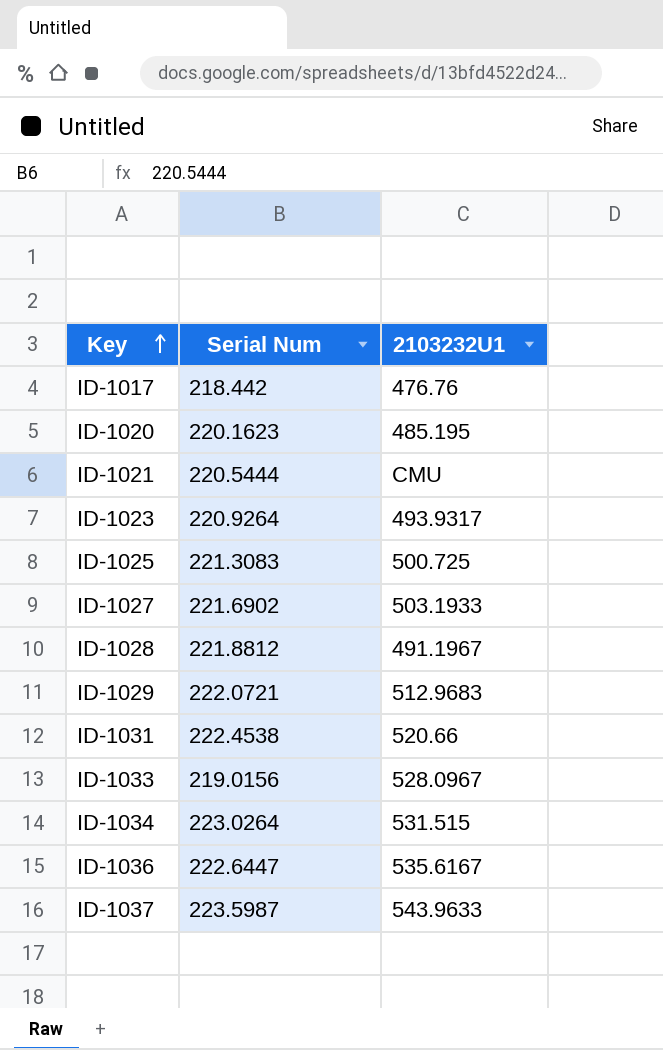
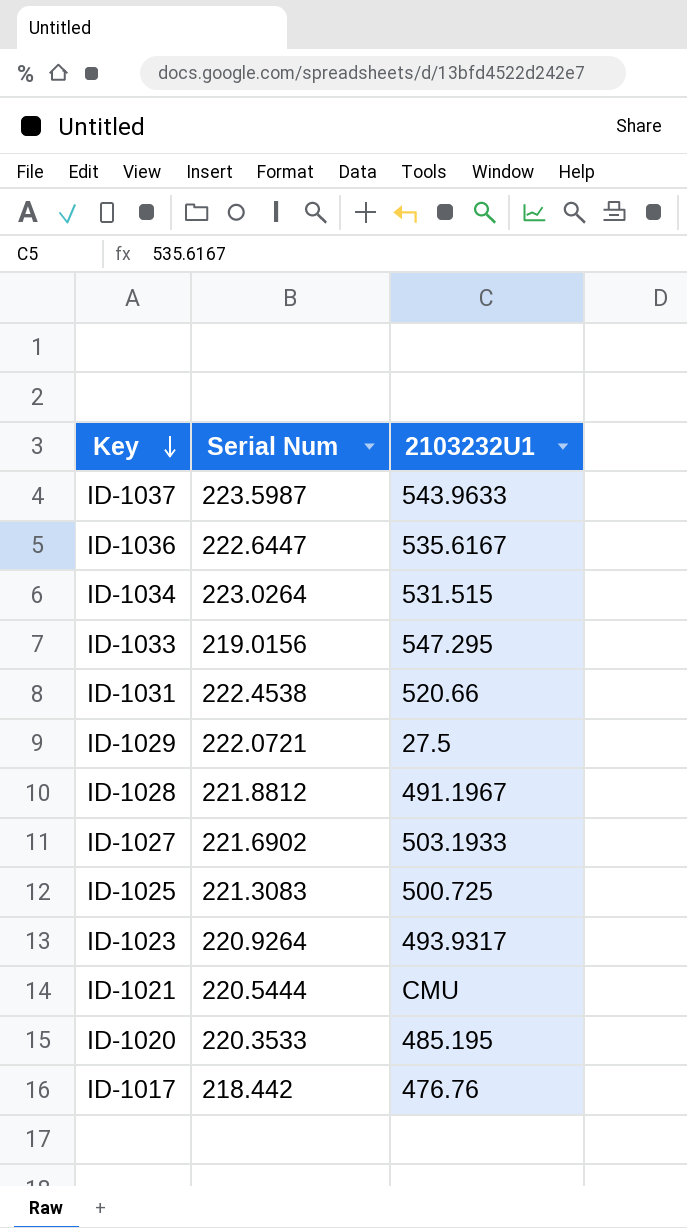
row order: Key ascending -> Key descending
ID-1033 | 2103232U1: 528.0967 -> 547.295
ID-1029 | 2103232U1: 512.9683 -> 27.5
ID-1020 | Serial Num: 220.1623 -> 220.3533

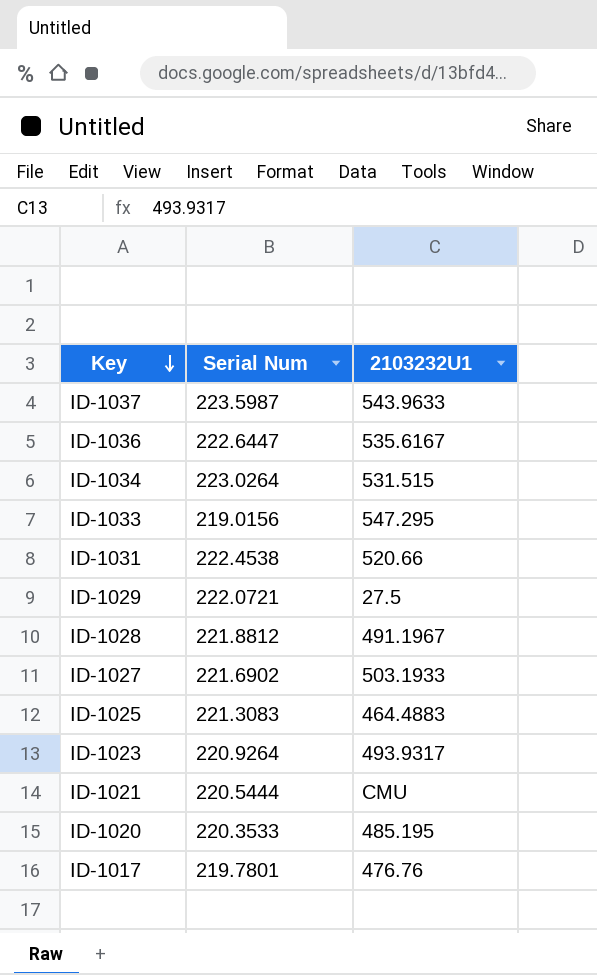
ID-1025 | 2103232U1: 500.725 -> 464.4883
ID-1017 | Serial Num: 218.442 -> 219.7801

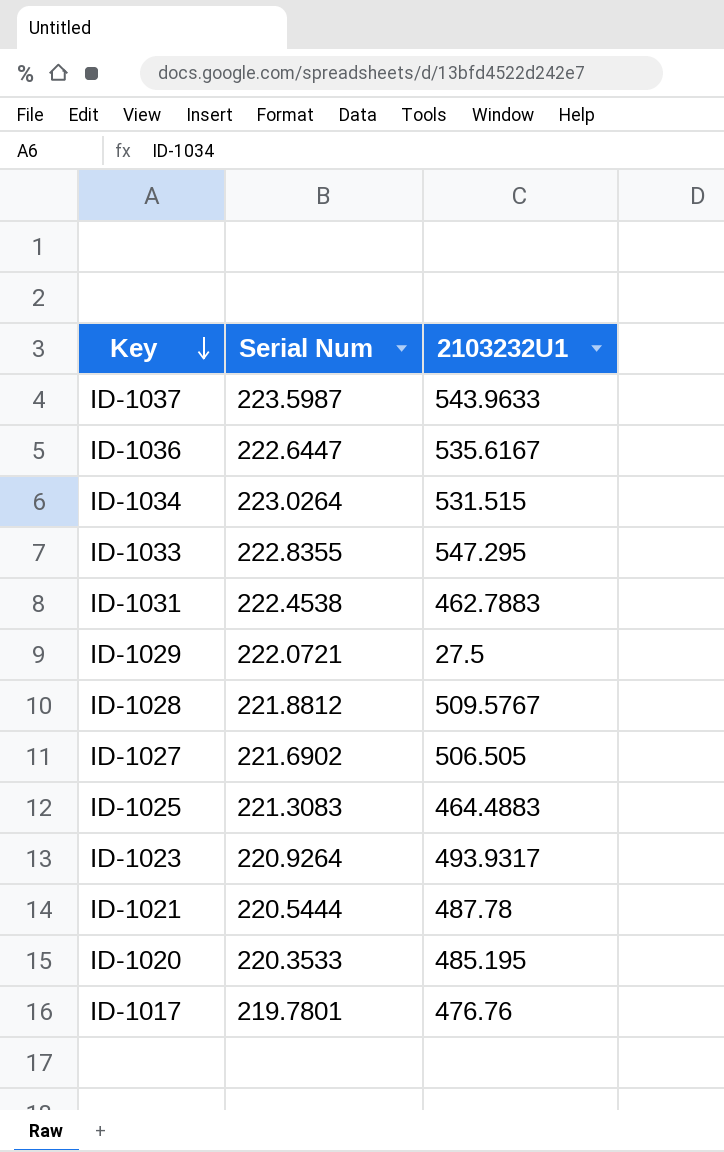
ID-1033 | Serial Num: 219.0156 -> 222.8355
ID-1031 | 2103232U1: 520.66 -> 462.7883
ID-1028 | 2103232U1: 491.1967 -> 509.5767
ID-1027 | 2103232U1: 503.1933 -> 506.505
ID-1021 | 2103232U1: CMU -> 487.78

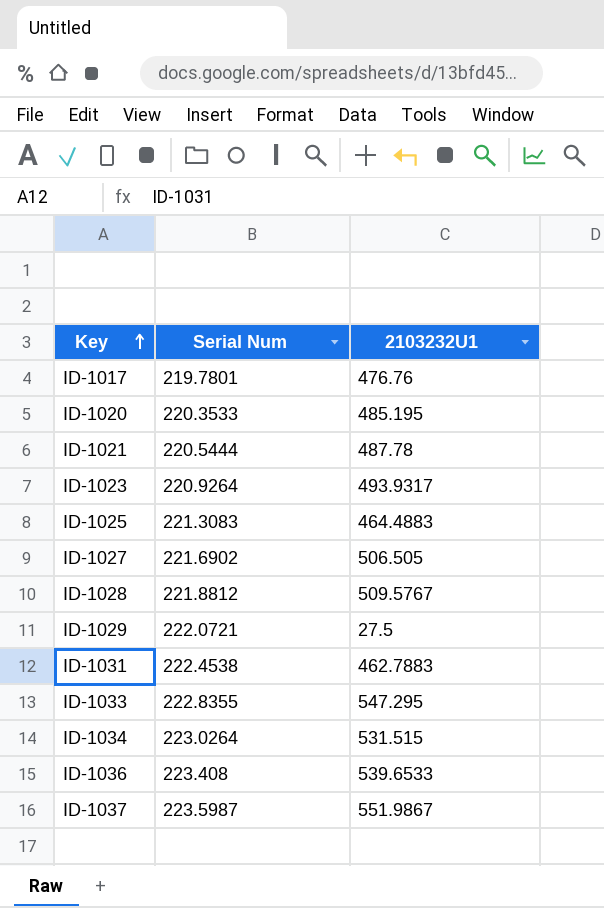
row order: Key descending -> Key ascending
ID-1036 | Serial Num: 222.6447 -> 223.408
ID-1036 | 2103232U1: 535.6167 -> 539.6533
ID-1037 | 2103232U1: 543.9633 -> 551.9867

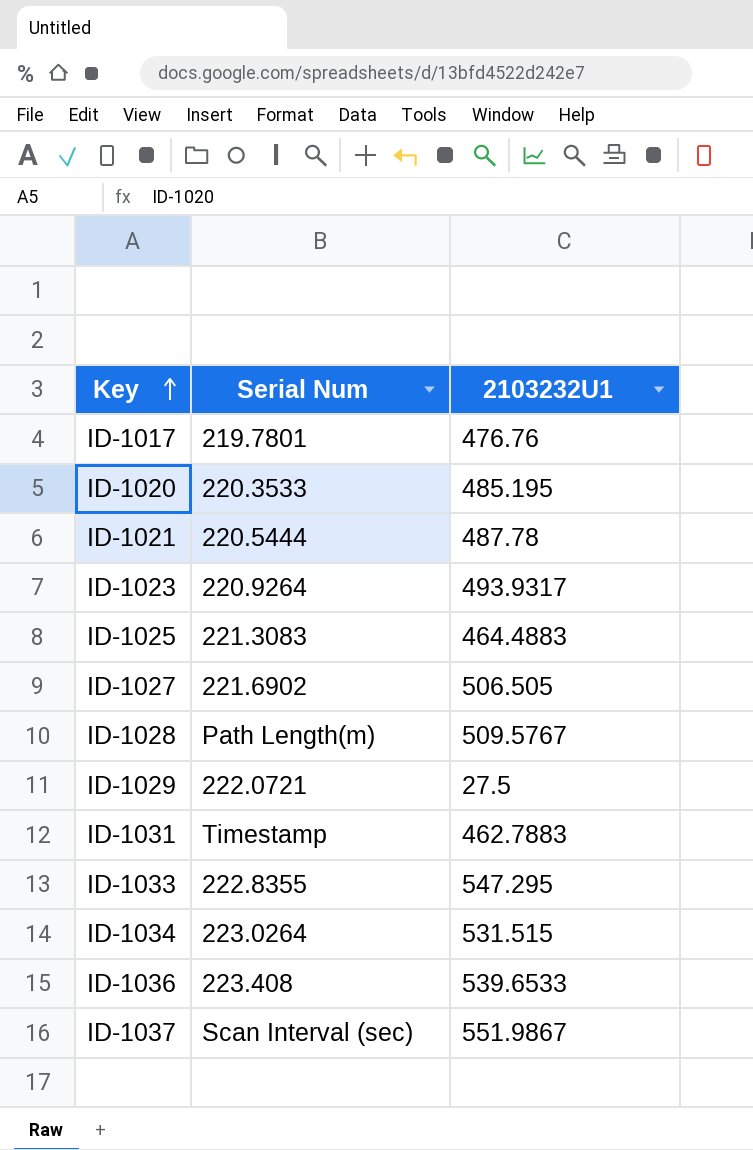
ID-1028 | Serial Num: 221.8812 -> Path Length(m)
ID-1031 | Serial Num: 222.4538 -> Timestamp
ID-1037 | Serial Num: 223.5987 -> Scan Interval (sec)

